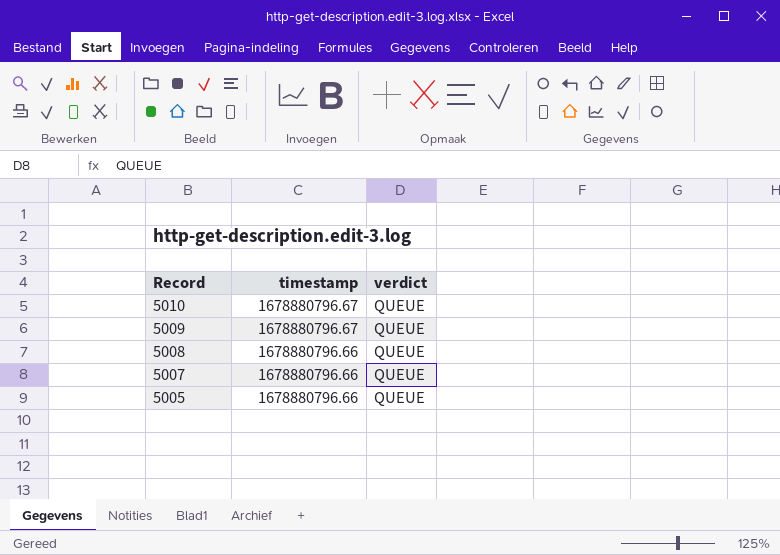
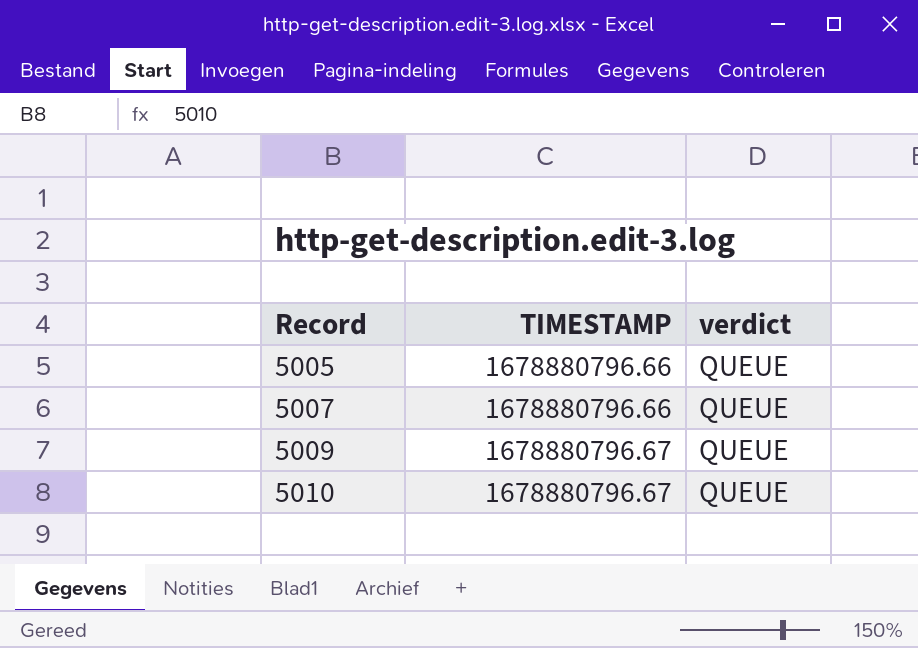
row order: Record descending -> Record ascending
column name: timestamp -> TIMESTAMP
row 5008: 1678880796.66 | QUEUE -> none

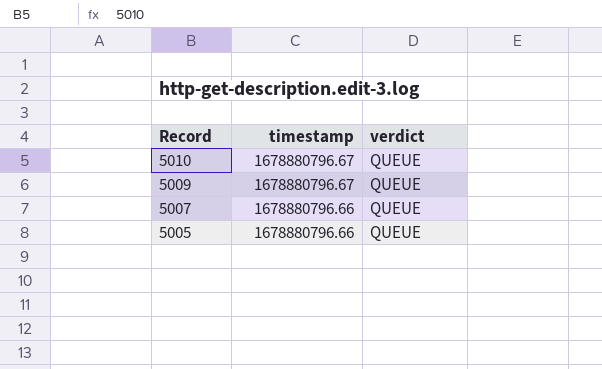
row order: Record ascending -> Record descending
column name: TIMESTAMP -> timestamp

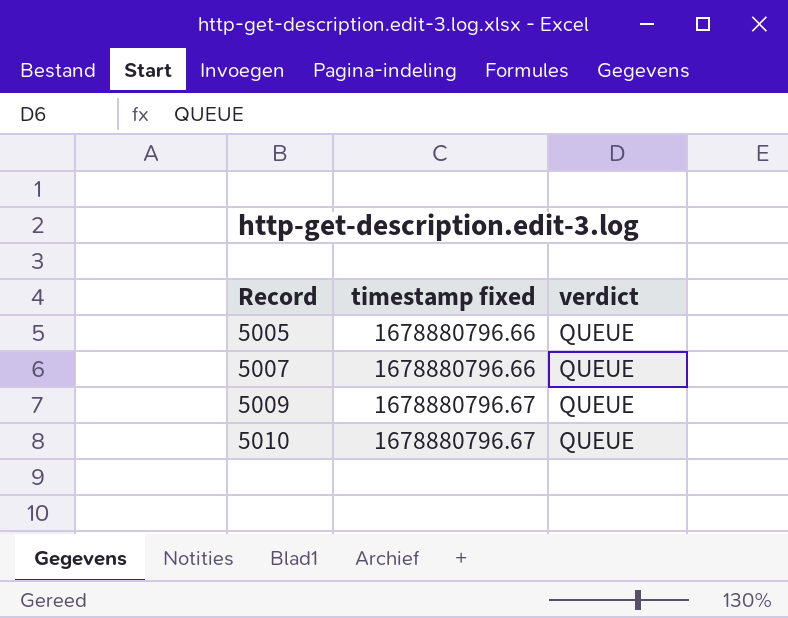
row order: Record descending -> Record ascending
column name: timestamp -> timestamp fixed

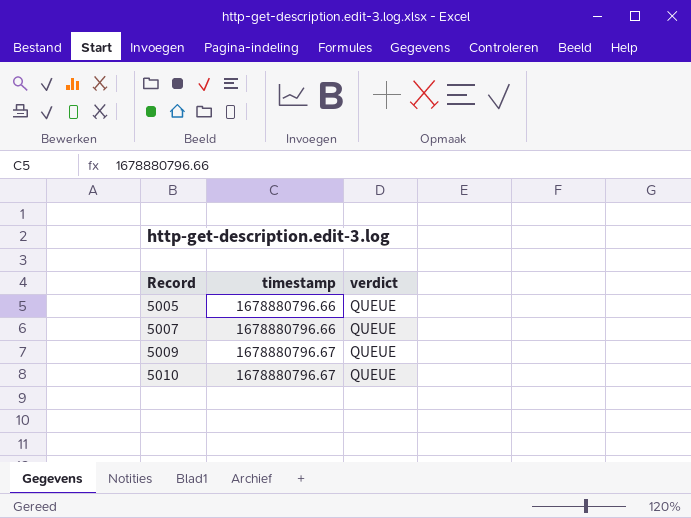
column name: timestamp fixed -> timestamp

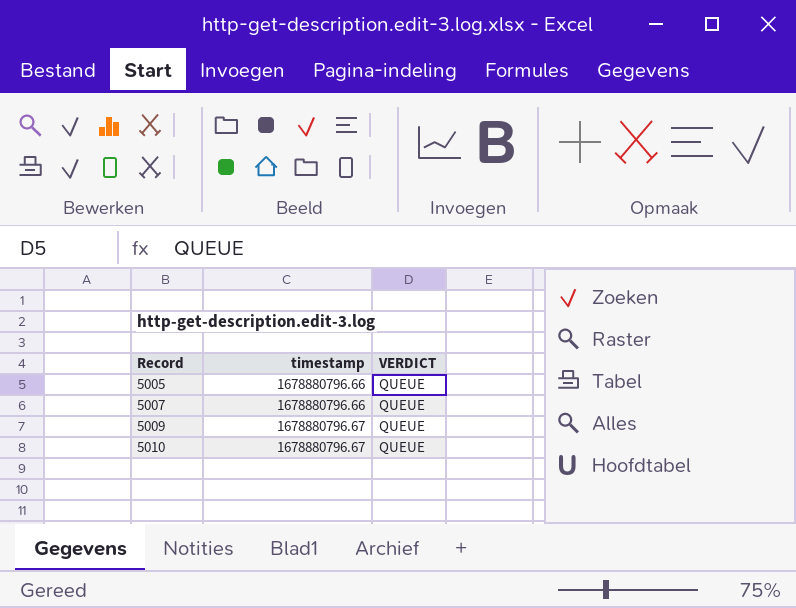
column name: verdict -> VERDICT

